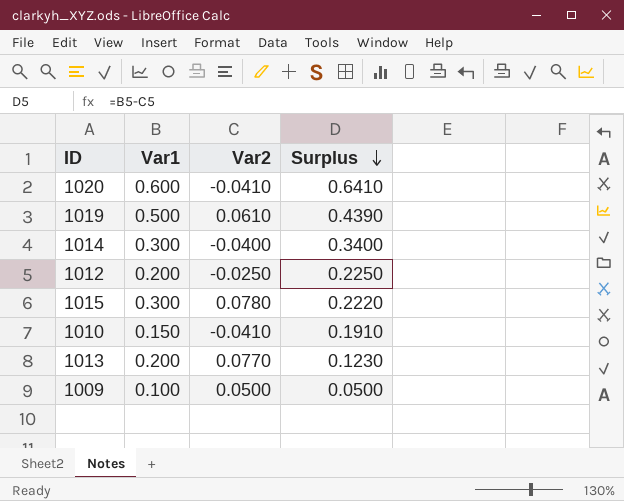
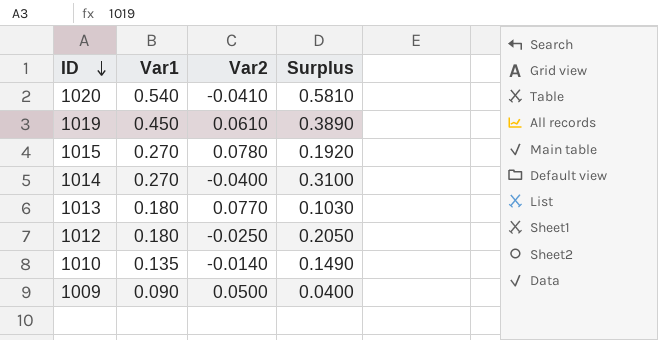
row order: Surplus descending -> ID descending
1020 | Var1: 0.600 -> 0.540
1020 | Surplus: 0.6410 -> 0.5810
1019 | Var1: 0.500 -> 0.450
1019 | Surplus: 0.4390 -> 0.3890
1015 | Var1: 0.300 -> 0.270
1015 | Surplus: 0.2220 -> 0.1920
1014 | Var1: 0.300 -> 0.270
1014 | Surplus: 0.3400 -> 0.3100
1013 | Var1: 0.200 -> 0.180
1013 | Surplus: 0.1230 -> 0.1030
1012 | Var1: 0.200 -> 0.180
1012 | Surplus: 0.2250 -> 0.2050
1010 | Var1: 0.150 -> 0.135
1010 | Var2: -0.0410 -> -0.0140
1010 | Surplus: 0.1910 -> 0.1490
1009 | Var1: 0.100 -> 0.090
1009 | Surplus: 0.0500 -> 0.0400

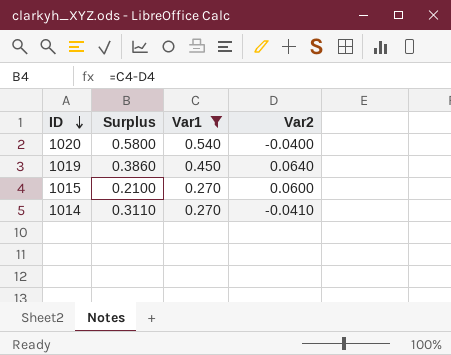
filter: none -> Var1 >= 0.270
column Surplus | position: 4 -> 2
1020 | Surplus: 0.5810 -> 0.5800
1020 | Var2: -0.0410 -> -0.0400
1019 | Surplus: 0.3890 -> 0.3860
1019 | Var2: 0.0610 -> 0.0640
1015 | Surplus: 0.1920 -> 0.2100
1015 | Var2: 0.0780 -> 0.0600
1014 | Surplus: 0.3100 -> 0.3110
1014 | Var2: -0.0400 -> -0.0410

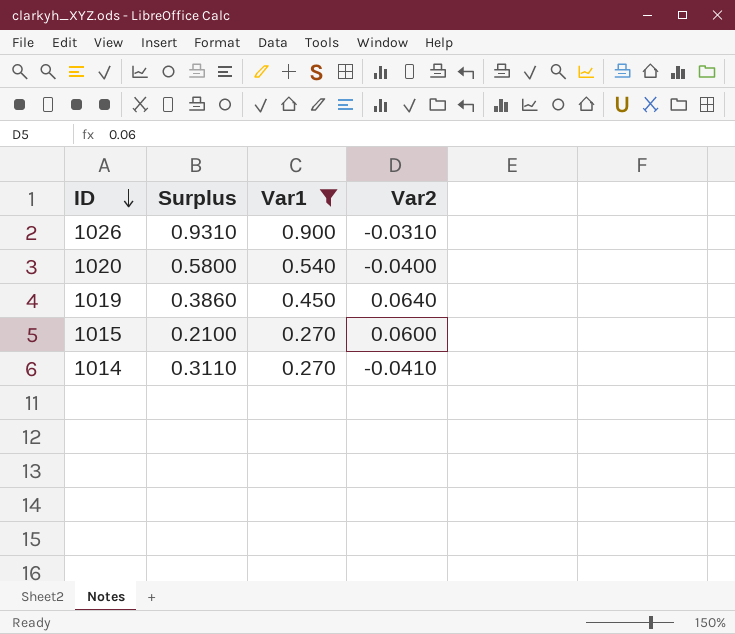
row 1026: none -> 0.9310 | 0.900 | -0.0310

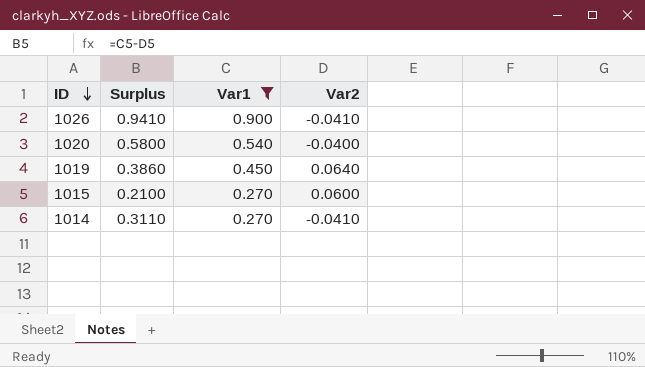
1026 | Surplus: 0.9310 -> 0.9410
1026 | Var2: -0.0310 -> -0.0410

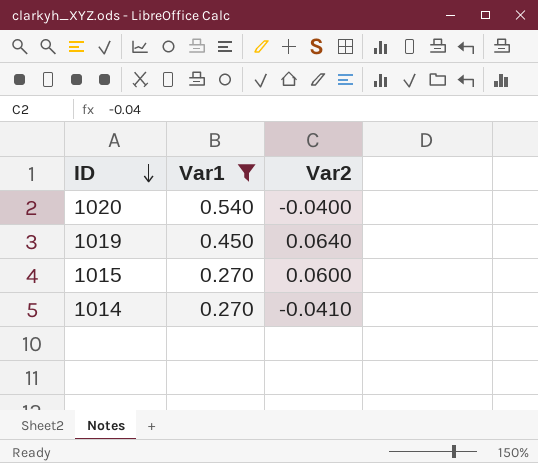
column Surplus | formula: [Var1] - [Var2] -> none
row 1026: 0.9410 | 0.900 | -0.0410 -> none

